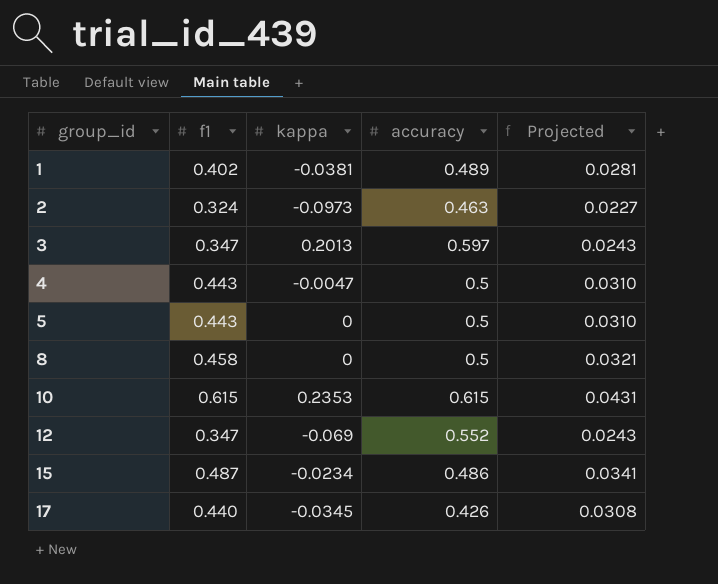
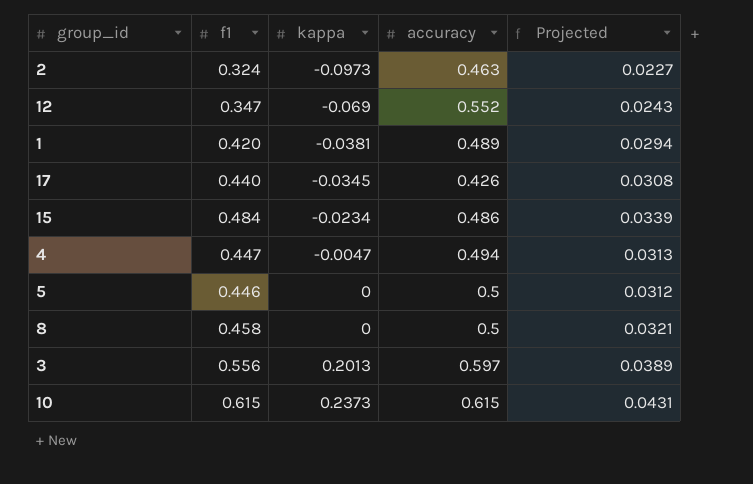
row order: group_id ascending -> kappa ascending
1 | f1: 0.402 -> 0.420
1 | Projected: 0.0281 -> 0.0294
15 | f1: 0.487 -> 0.484
15 | Projected: 0.0341 -> 0.0339
4 | f1: 0.443 -> 0.447
4 | accuracy: 0.5 -> 0.494
4 | Projected: 0.0310 -> 0.0313
5 | f1: 0.443 -> 0.446
5 | Projected: 0.0310 -> 0.0312
3 | f1: 0.347 -> 0.556
3 | Projected: 0.0243 -> 0.0389
10 | kappa: 0.2353 -> 0.2373

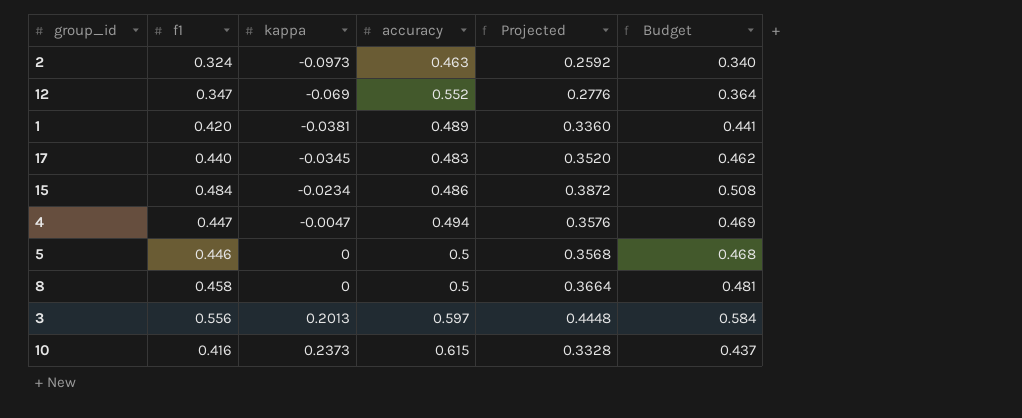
column Projected | formula: [f1] * 0.07 -> [f1] * 0.8
column Budget | formula: none -> [f1] * 1.05
17 | accuracy: 0.426 -> 0.483
10 | f1: 0.615 -> 0.416

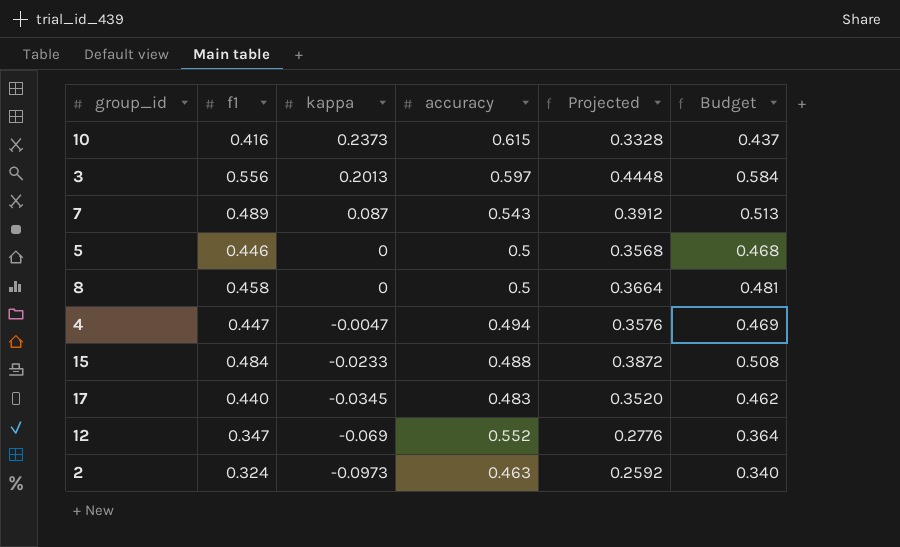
row order: kappa ascending -> kappa descending
row 1: 0.420 | -0.0381 | 0.489 | 0.3360 | 0.441 -> none
row 7: none -> 0.489 | 0.087 | 0.543 | 0.3912 | 0.513
15 | kappa: -0.0234 -> -0.0233
15 | accuracy: 0.486 -> 0.488

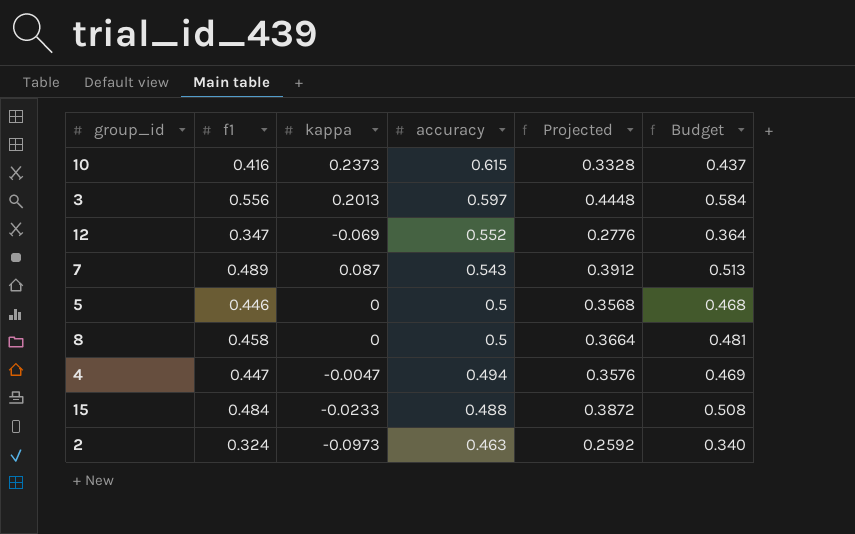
row order: kappa descending -> accuracy descending
row 17: 0.440 | -0.0345 | 0.483 | 0.3520 | 0.462 -> none

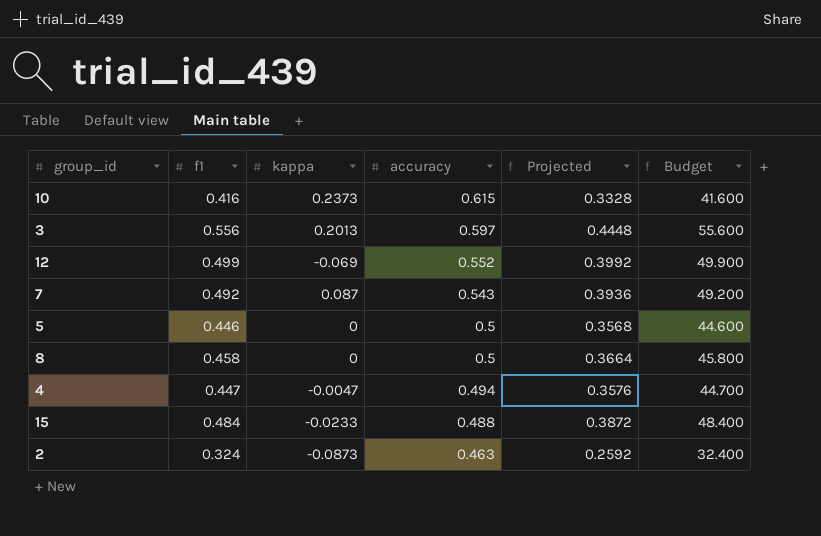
column Budget | formula: [f1] * 1.05 -> [f1] * 100
12 | f1: 0.347 -> 0.499
12 | Projected: 0.2776 -> 0.3992
7 | f1: 0.489 -> 0.492
7 | Projected: 0.3912 -> 0.3936
2 | kappa: -0.0973 -> -0.0873

